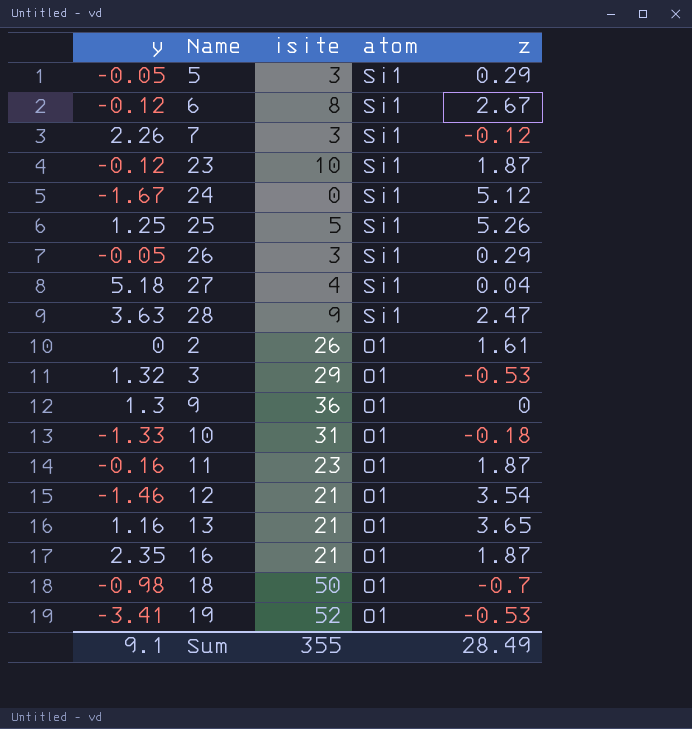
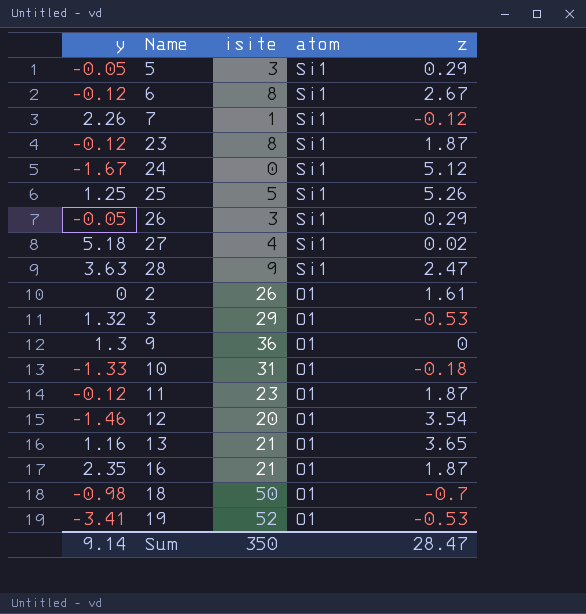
7 | isite: 3 -> 1
23 | isite: 10 -> 8
27 | z: 0.04 -> 0.02
11 | y: -0.16 -> -0.12
12 | isite: 21 -> 20
Sum | y: 9.1 -> 9.14
Sum | isite: 355 -> 350
Sum | z: 28.49 -> 28.47

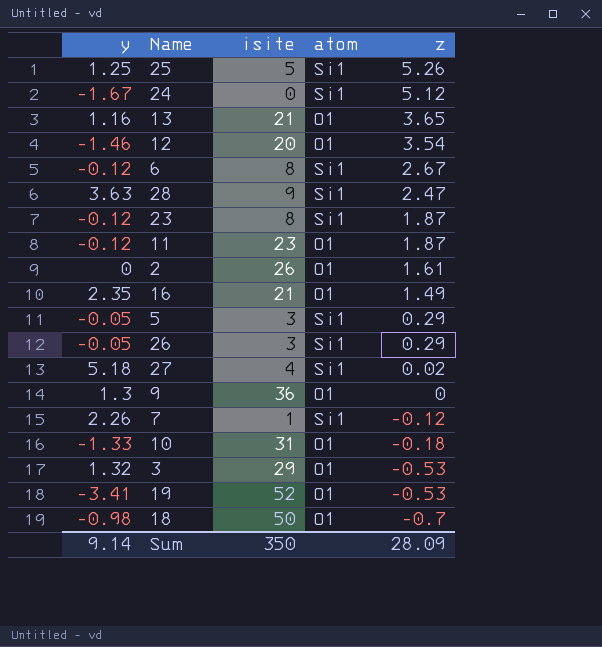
row order: atom descending -> z descending
16 | z: 1.87 -> 1.49
Sum | z: 28.47 -> 28.09

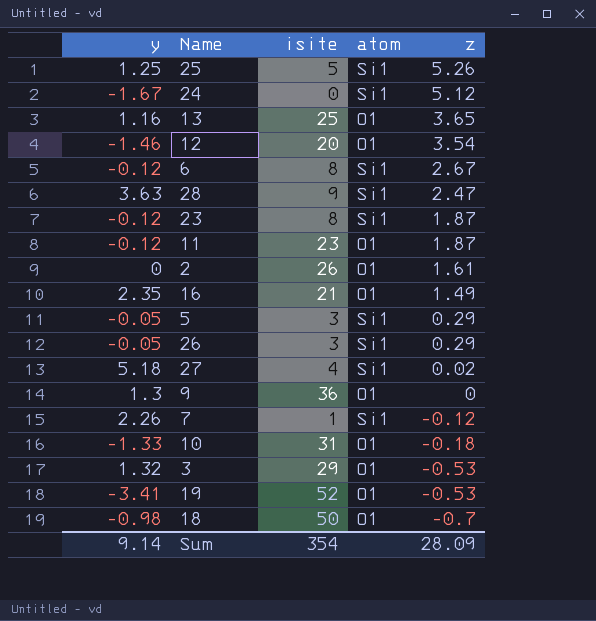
13 | isite: 21 -> 25
Sum | isite: 350 -> 354

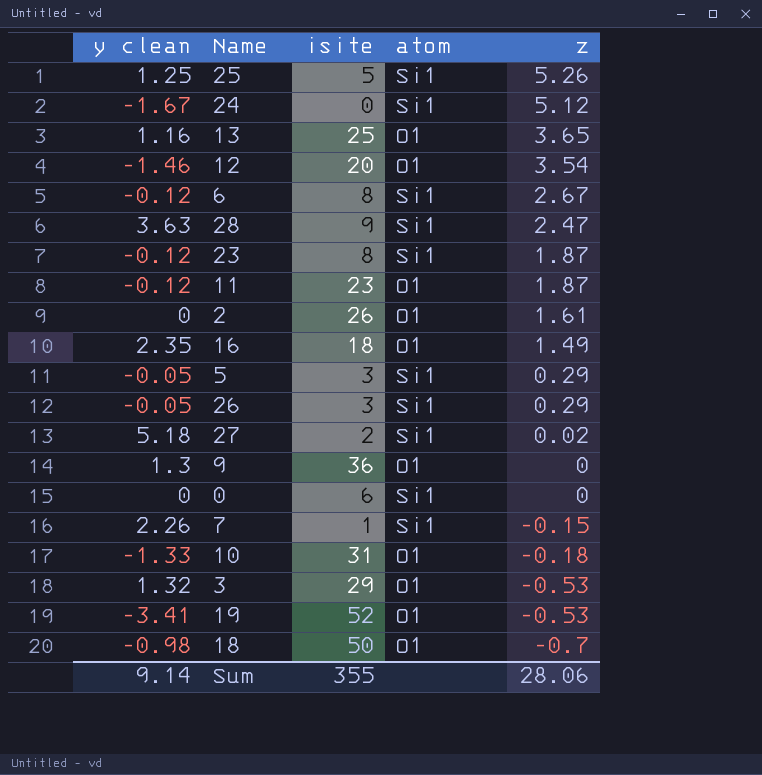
column name: y -> y clean
16 | isite: 21 -> 18
27 | isite: 4 -> 2
row 0: none -> 0 | 6 | Si1 | 0
7 | z: -0.12 -> -0.15
Sum | isite: 354 -> 355
Sum | z: 28.09 -> 28.06

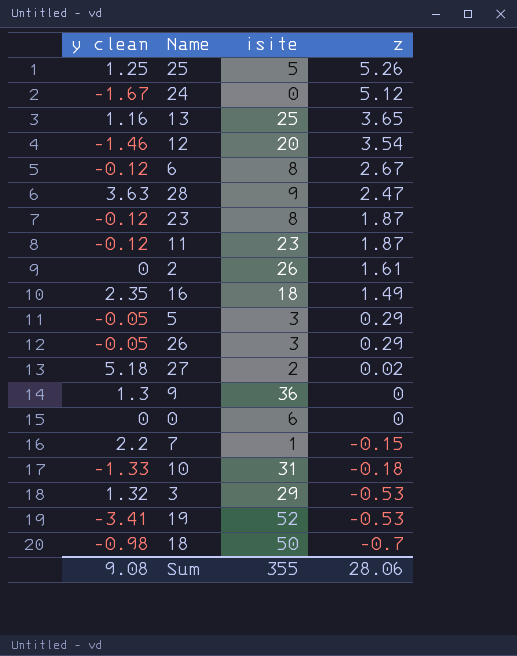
column atom | position: 4 -> none
7 | y clean: 2.26 -> 2.2
Sum | y clean: 9.14 -> 9.08

